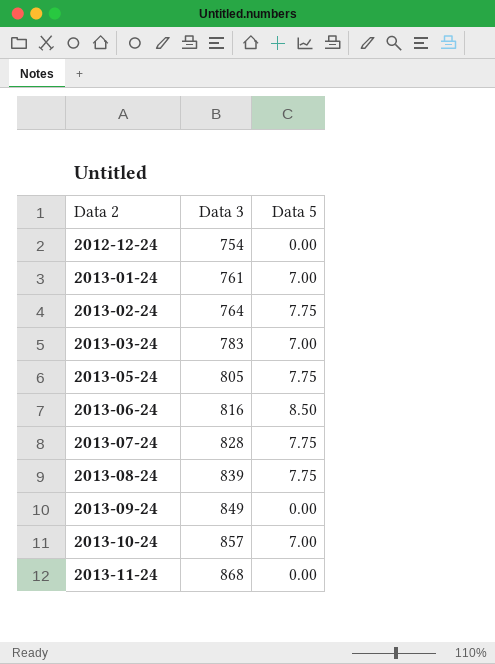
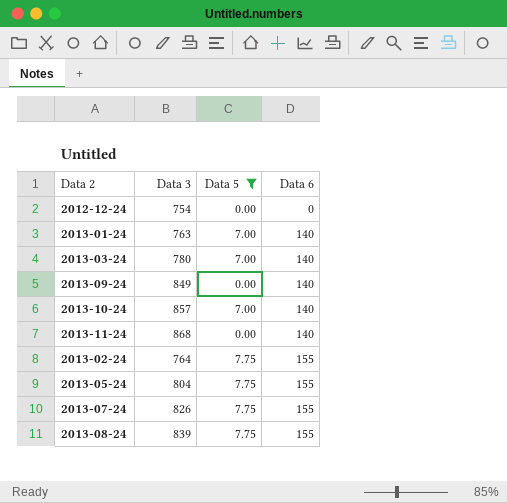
filter: none -> Data 5 != 8.50
row order: Data 2 ascending -> Data 6 ascending
column Data 6 | position: none -> 4
2013-01-24 | Data 3: 761 -> 763
2013-03-24 | Data 3: 783 -> 780
2013-05-24 | Data 3: 805 -> 804
2013-07-24 | Data 3: 828 -> 826

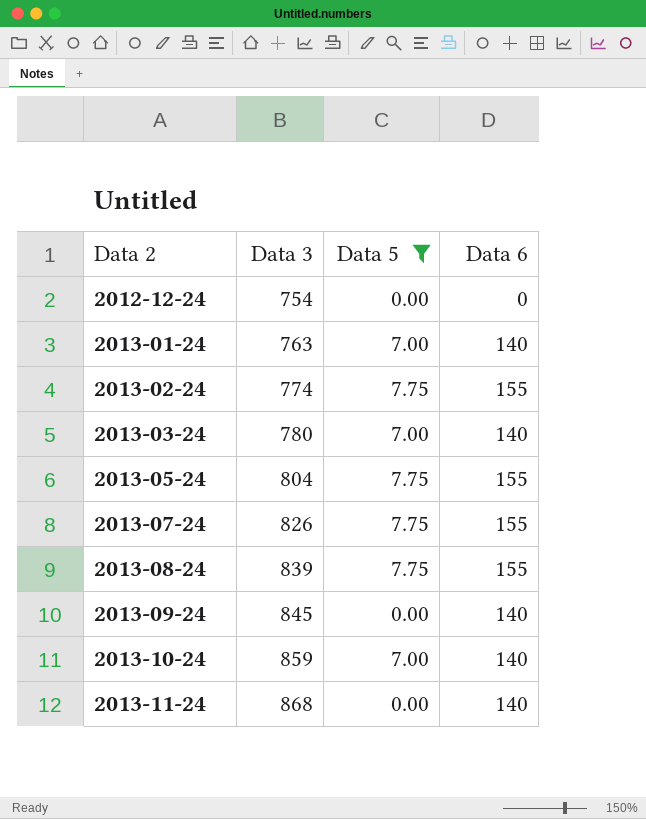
row order: Data 6 ascending -> Data 2 ascending
2013-02-24 | Data 3: 764 -> 774
2013-09-24 | Data 3: 849 -> 845
2013-10-24 | Data 3: 857 -> 859

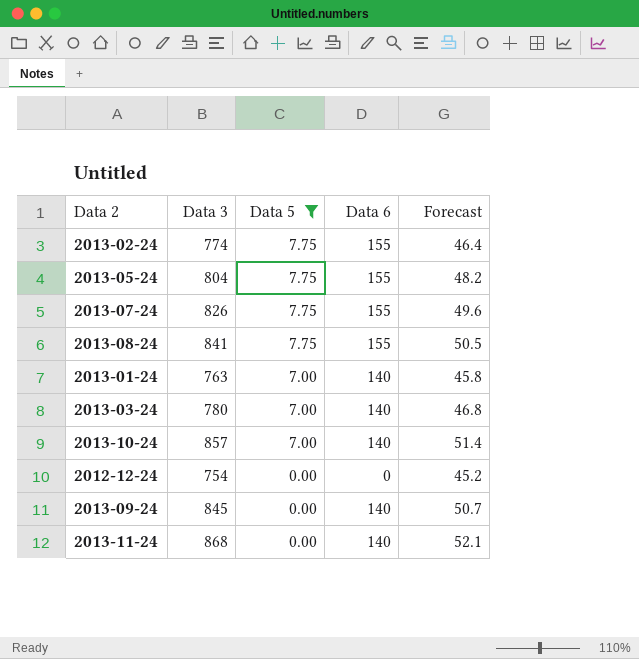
row order: Data 2 ascending -> Data 5 descending
column Forecast | formula: none -> [Data 3] * 0.06
2013-08-24 | Data 3: 839 -> 841
2013-10-24 | Data 3: 859 -> 857

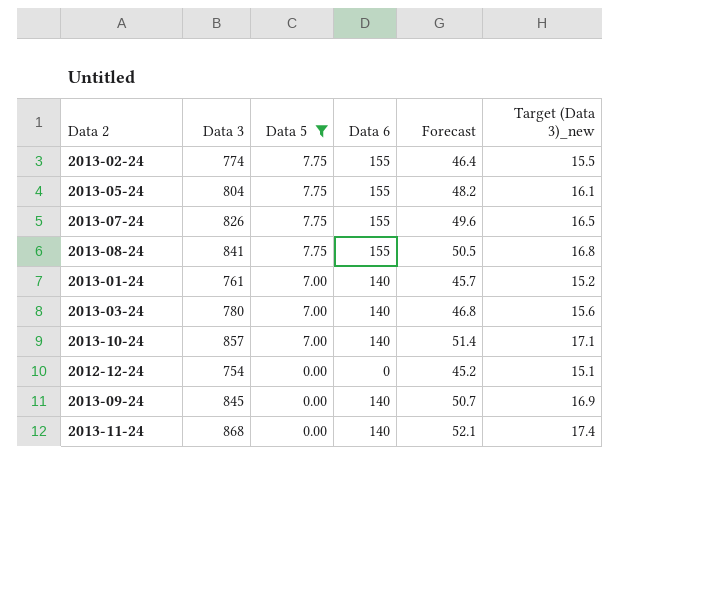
column Target (Data 3)_new | formula: none -> [Data 3] * 0.02
2013-01-24 | Data 3: 763 -> 761
2013-01-24 | Forecast: 45.8 -> 45.7

